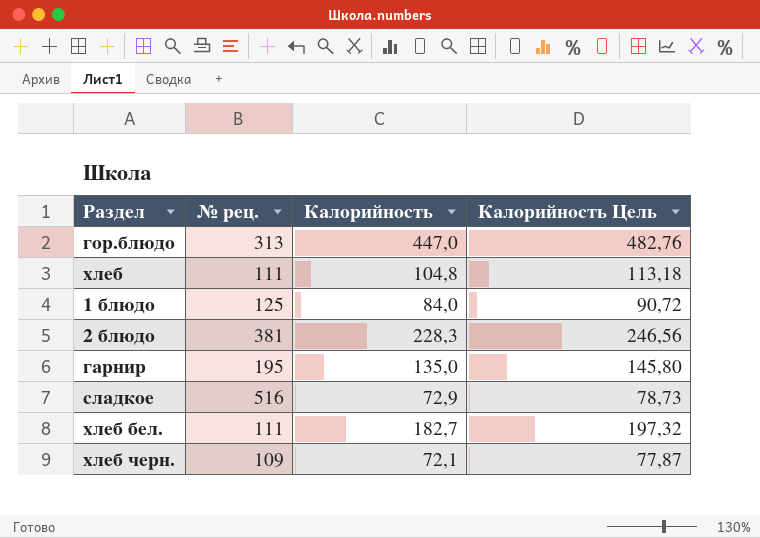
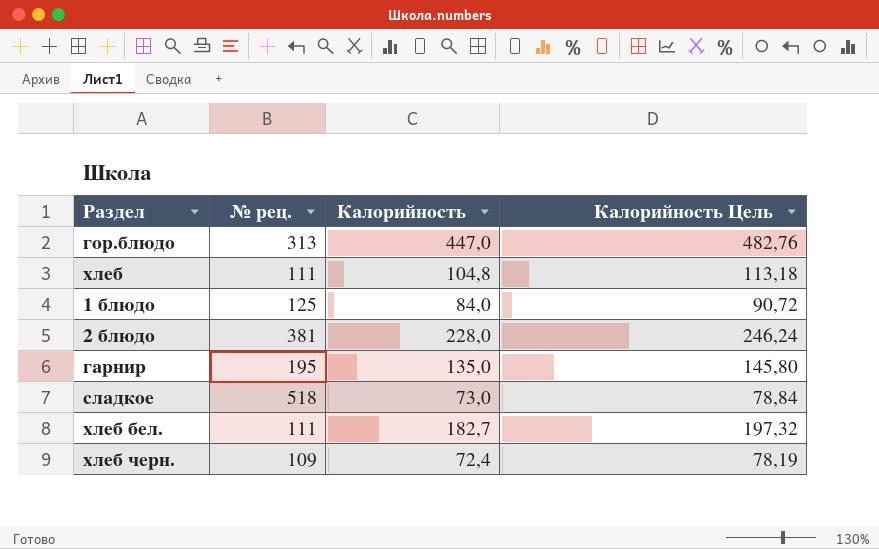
2 блюдо | Калорийность: 228,3 -> 228,0
2 блюдо | Калорийность Цель: 246,56 -> 246,24
сладкое | № рец.: 516 -> 518
сладкое | Калорийность: 72,9 -> 73,0
сладкое | Калорийность Цель: 78,73 -> 78,84
хлеб черн. | Калорийность: 72,1 -> 72,4
хлеб черн. | Калорийность Цель: 77,87 -> 78,19

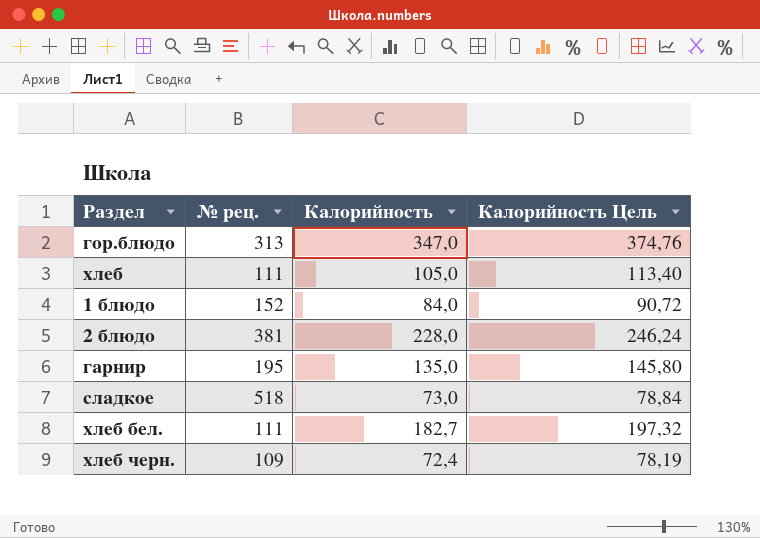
гор.блюдо | Калорийность: 447,0 -> 347,0
гор.блюдо | Калорийность Цель: 482,76 -> 374,76
хлеб | Калорийность: 104,8 -> 105,0
хлеб | Калорийность Цель: 113,18 -> 113,40
1 блюдо | № рец.: 125 -> 152

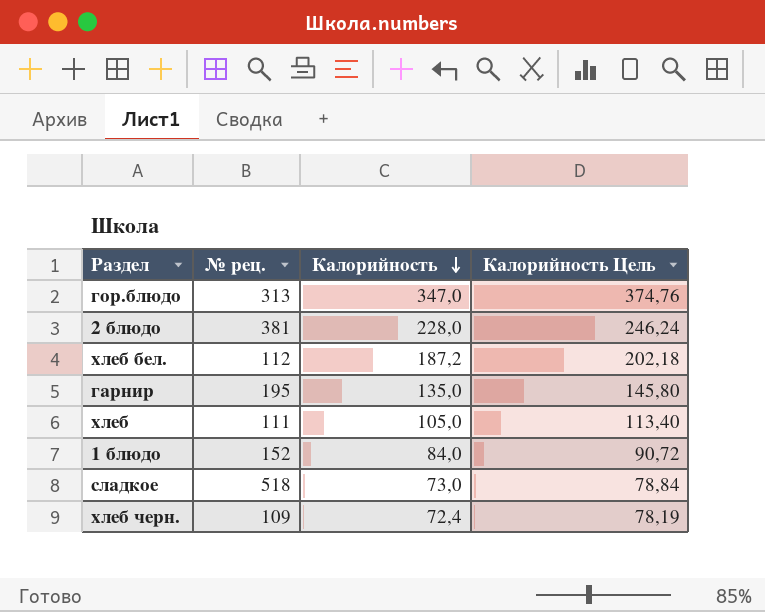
row order: none -> Калорийность descending
хлеб бел. | № рец.: 111 -> 112
хлеб бел. | Калорийность: 182,7 -> 187,2
хлеб бел. | Калорийность Цель: 197,32 -> 202,18

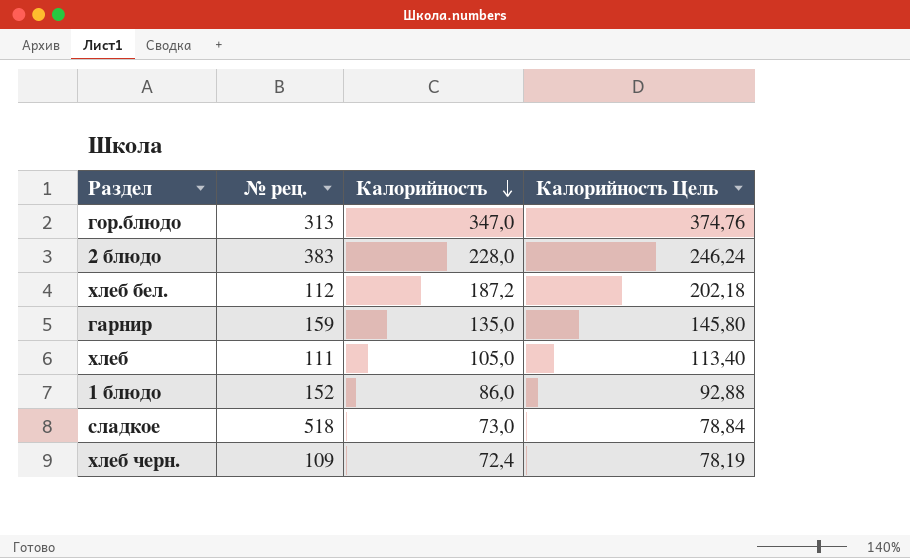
2 блюдо | № рец.: 381 -> 383
гарнир | № рец.: 195 -> 159
1 блюдо | Калорийность: 84,0 -> 86,0
1 блюдо | Калорийность Цель: 90,72 -> 92,88

